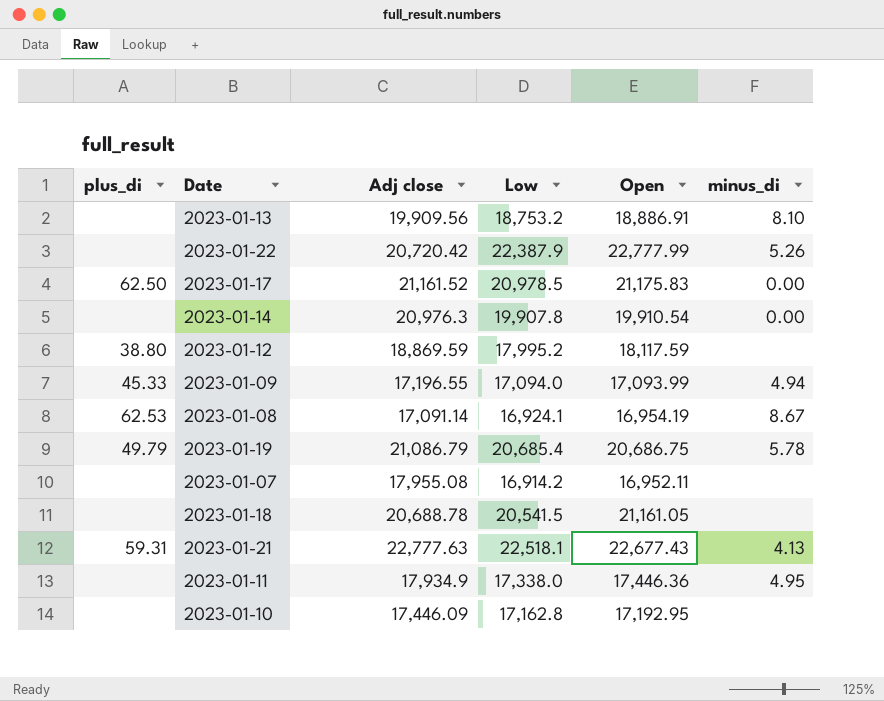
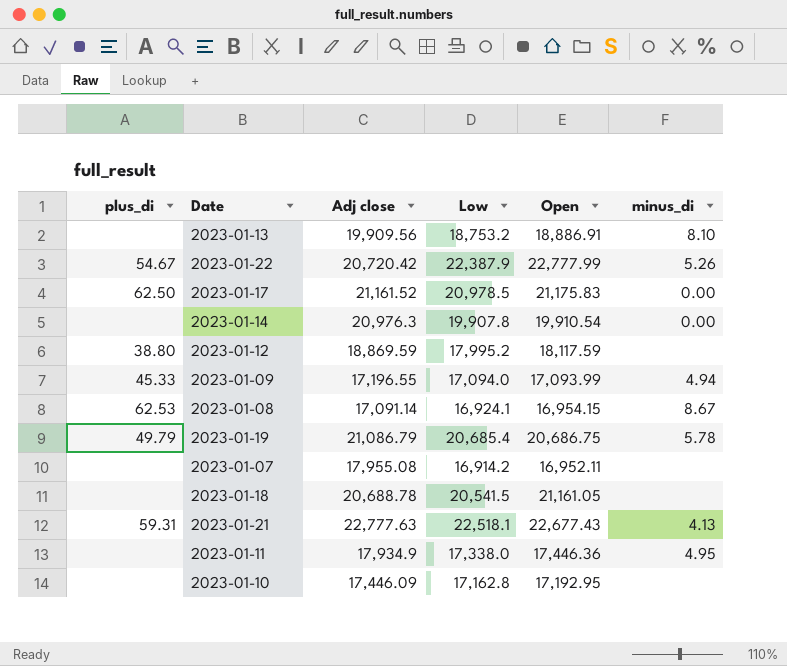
2023-01-22 | plus_di: none -> 54.67
2023-01-08 | Open: 16,954.19 -> 16,954.15

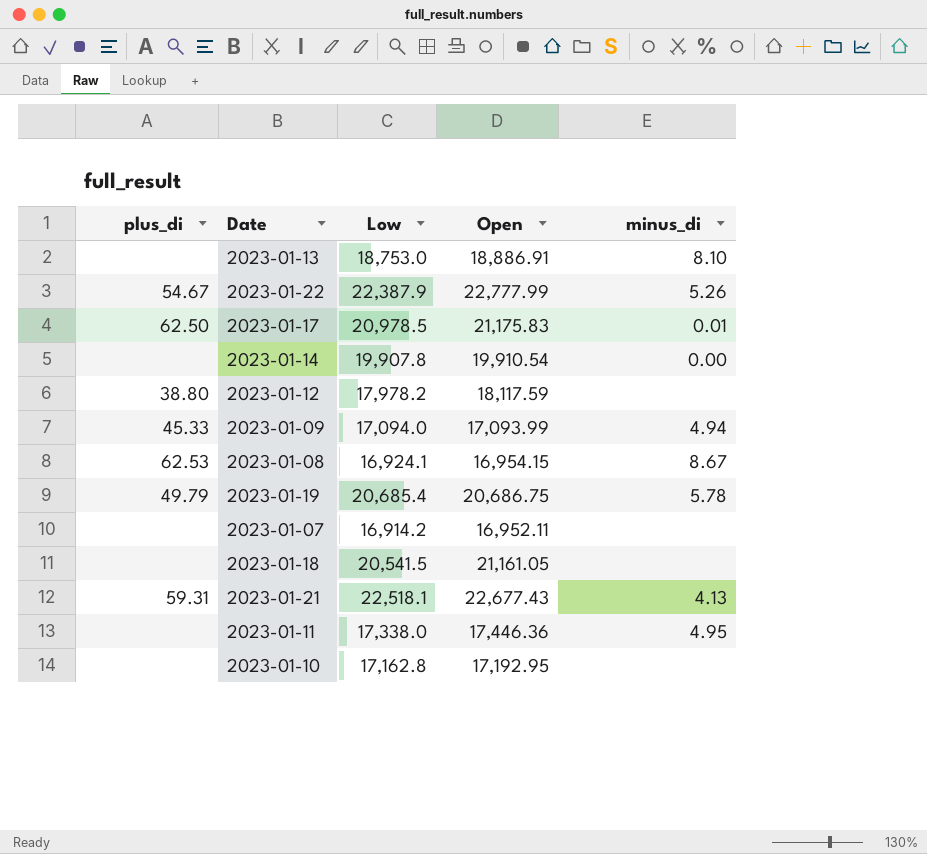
column Adj close | position: 3 -> none
2023-01-13 | Low: 18,753.2 -> 18,753.0
2023-01-17 | minus_di: 0.00 -> 0.01
2023-01-12 | Low: 17,995.2 -> 17,978.2

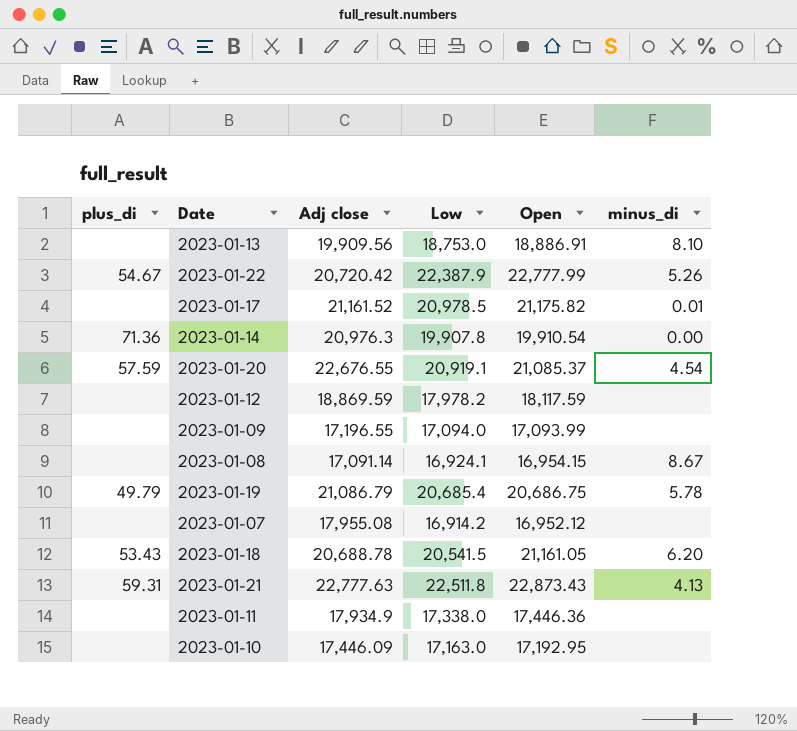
column Adj close | position: none -> 3
2023-01-17 | plus_di: 62.50 -> none
2023-01-17 | Open: 21,175.83 -> 21,175.82
2023-01-14 | plus_di: none -> 71.36
row 2023-01-20: none -> 57.59 | 22,676.55 | 20,919.1 | 21,085.37 | 4.54
2023-01-12 | plus_di: 38.80 -> none
2023-01-09 | plus_di: 45.33 -> none
2023-01-09 | minus_di: 4.94 -> none
2023-01-08 | plus_di: 62.53 -> none
2023-01-07 | Open: 16,952.11 -> 16,952.12
2023-01-18 | plus_di: none -> 53.43
2023-01-18 | minus_di: none -> 6.20
2023-01-21 | Low: 22,518.1 -> 22,511.8
2023-01-21 | Open: 22,677.43 -> 22,873.43
2023-01-11 | minus_di: 4.95 -> none
2023-01-10 | Low: 17,162.8 -> 17,163.0

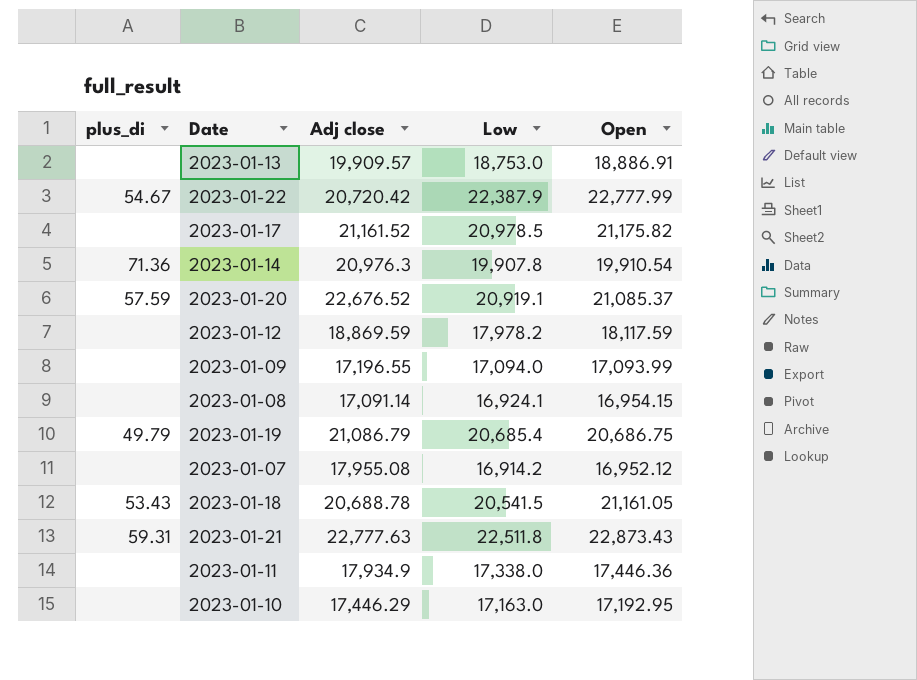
column minus_di | position: 6 -> none
2023-01-13 | Adj close: 19,909.56 -> 19,909.57
2023-01-20 | Adj close: 22,676.55 -> 22,676.52
2023-01-10 | Adj close: 17,446.09 -> 17,446.29

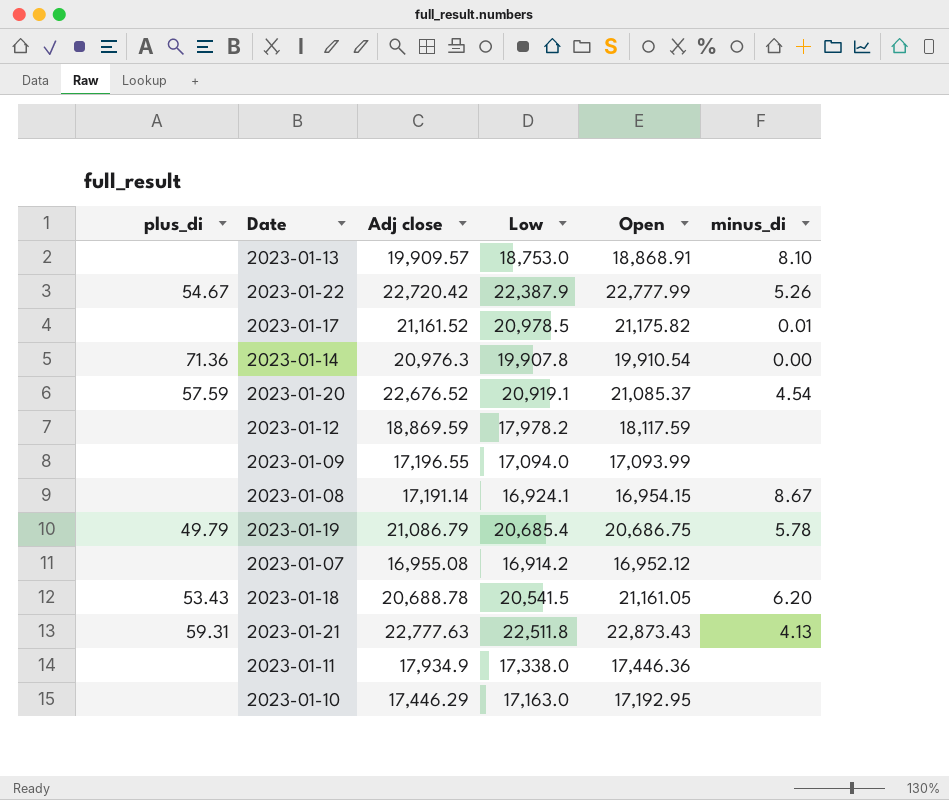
column minus_di | position: none -> 6
2023-01-13 | Open: 18,886.91 -> 18,868.91
2023-01-22 | Adj close: 20,720.42 -> 22,720.42
2023-01-08 | Adj close: 17,091.14 -> 17,191.14
2023-01-07 | Adj close: 17,955.08 -> 16,955.08

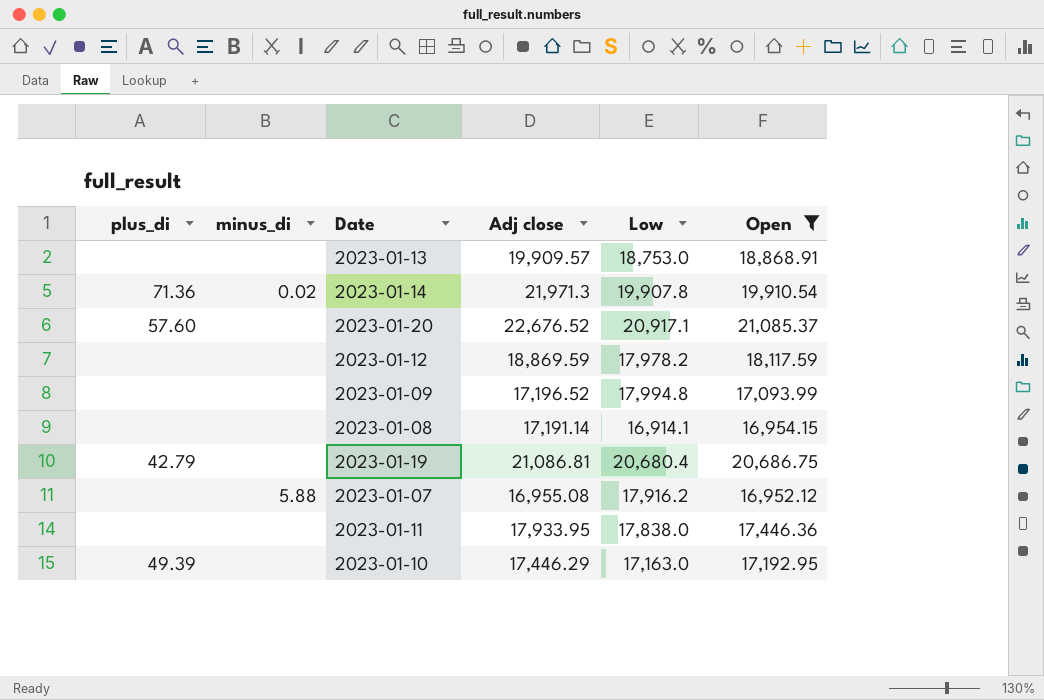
filter: none -> Open <= 21,085.37
column minus_di | position: 6 -> 2
2023-01-13 | minus_di: 8.10 -> none
2023-01-14 | minus_di: 0.00 -> 0.02
2023-01-14 | Adj close: 20,976.3 -> 21,971.3
2023-01-20 | plus_di: 57.59 -> 57.60
2023-01-20 | minus_di: 4.54 -> none
2023-01-20 | Low: 20,919.1 -> 20,917.1
2023-01-09 | Adj close: 17,196.55 -> 17,196.52
2023-01-09 | Low: 17,094.0 -> 17,994.8
2023-01-08 | minus_di: 8.67 -> none
2023-01-08 | Low: 16,924.1 -> 16,914.1
2023-01-19 | plus_di: 49.79 -> 42.79
2023-01-19 | minus_di: 5.78 -> none
2023-01-19 | Adj close: 21,086.79 -> 21,086.81
2023-01-19 | Low: 20,685.4 -> 20,680.4
2023-01-07 | minus_di: none -> 5.88
2023-01-07 | Low: 16,914.2 -> 17,916.2
2023-01-11 | Adj close: 17,934.9 -> 17,933.95
2023-01-11 | Low: 17,338.0 -> 17,838.0
2023-01-10 | plus_di: none -> 49.39

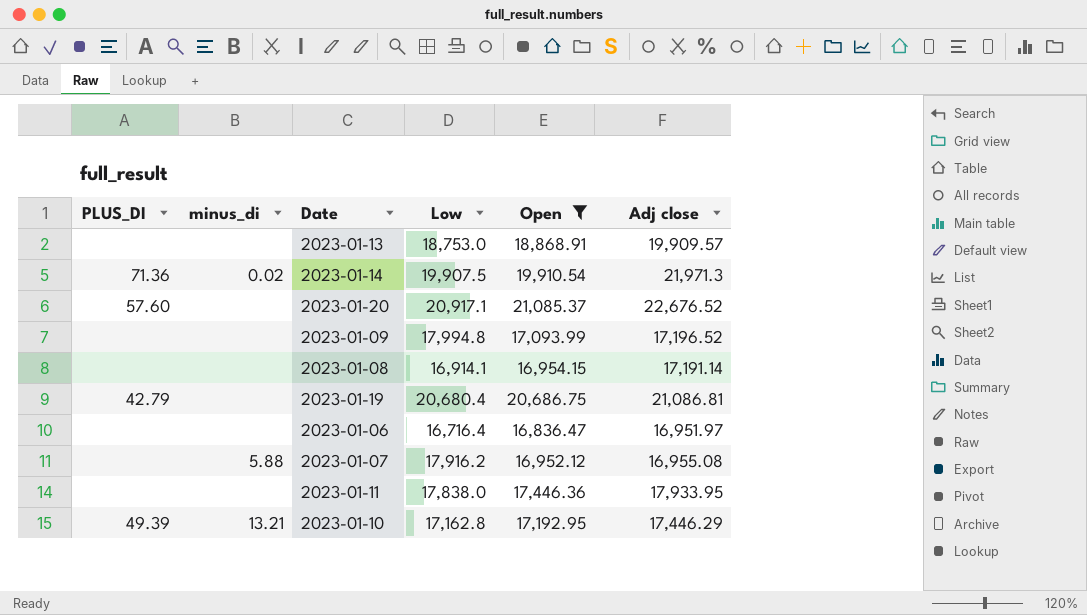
column name: plus_di -> PLUS_DI
column Adj close | position: 4 -> 6
row 2023-01-12: none | none | 18,869.59 | 17,978.2 | 18,117.59 -> none
2023-01-14 | Low: 19,907.8 -> 19,907.5
row 2023-01-06: none -> none | none | 16,716.4 | 16,836.47 | 16,951.97
2023-01-10 | minus_di: none -> 13.21
2023-01-10 | Low: 17,163.0 -> 17,162.8

